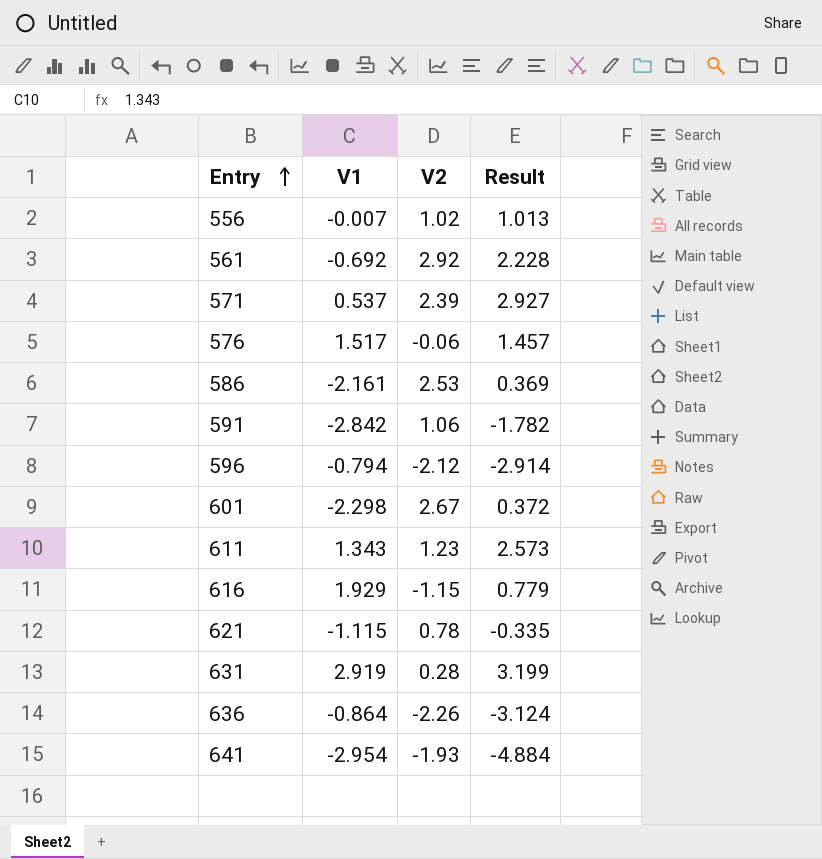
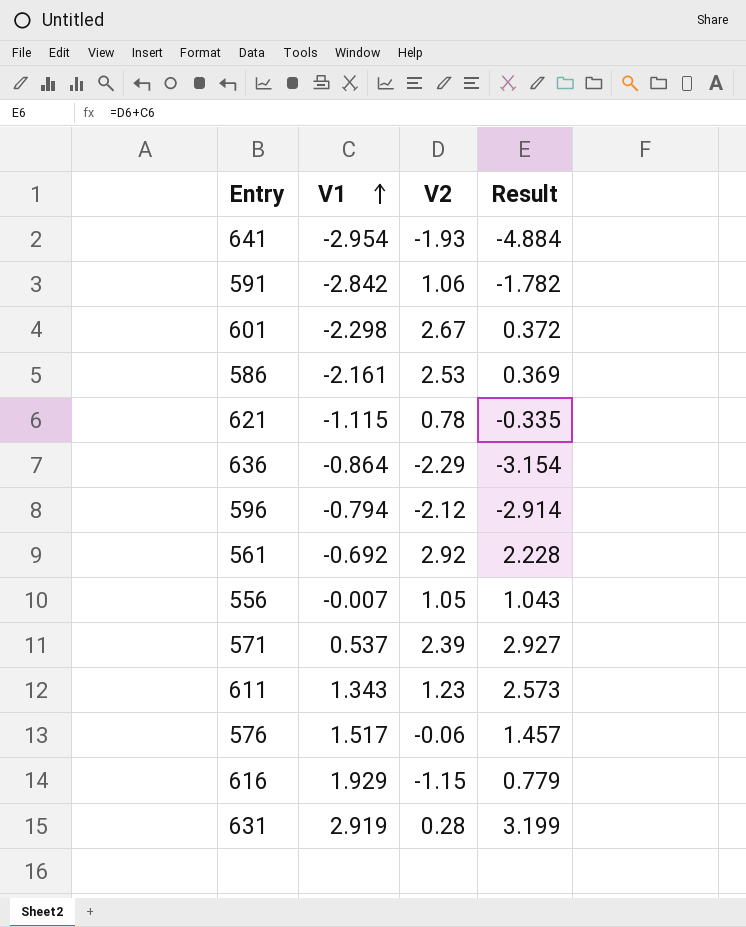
row order: Entry ascending -> V1 ascending
636 | V2: -2.26 -> -2.29
636 | Result: -3.124 -> -3.154
556 | V2: 1.02 -> 1.05
556 | Result: 1.013 -> 1.043

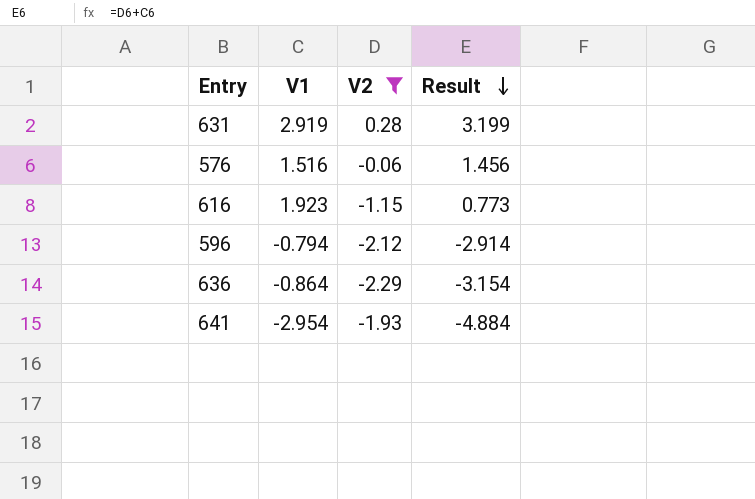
filter: none -> V2 <= 0.28
row order: V1 ascending -> Result descending
576 | V1: 1.517 -> 1.516
576 | Result: 1.457 -> 1.456
616 | V1: 1.929 -> 1.923
616 | Result: 0.779 -> 0.773

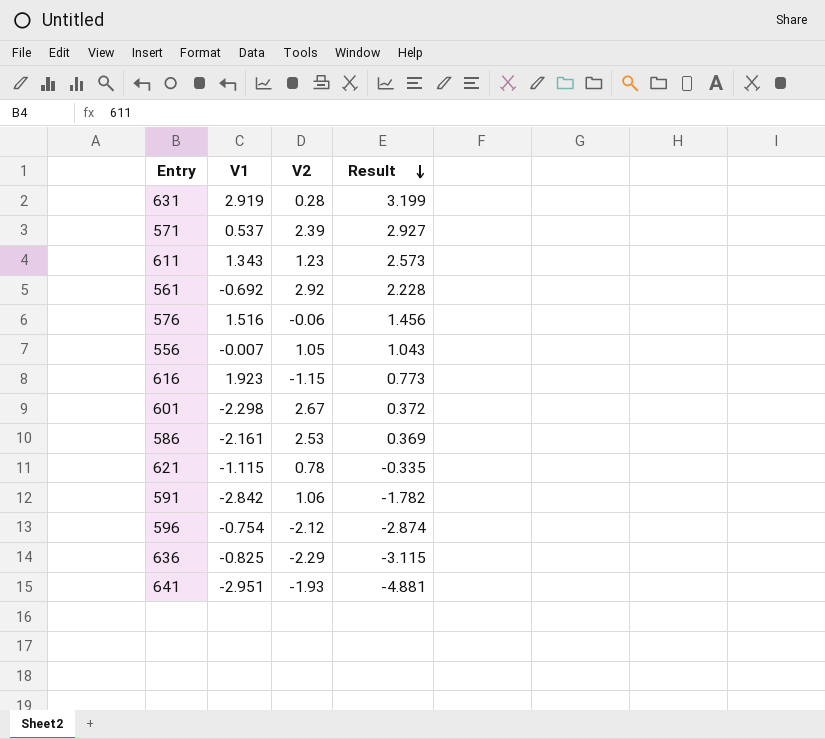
filter: V2 <= 0.28 -> none
596 | V1: -0.794 -> -0.754
596 | Result: -2.914 -> -2.874
636 | V1: -0.864 -> -0.825
636 | Result: -3.154 -> -3.115
641 | V1: -2.954 -> -2.951
641 | Result: -4.884 -> -4.881

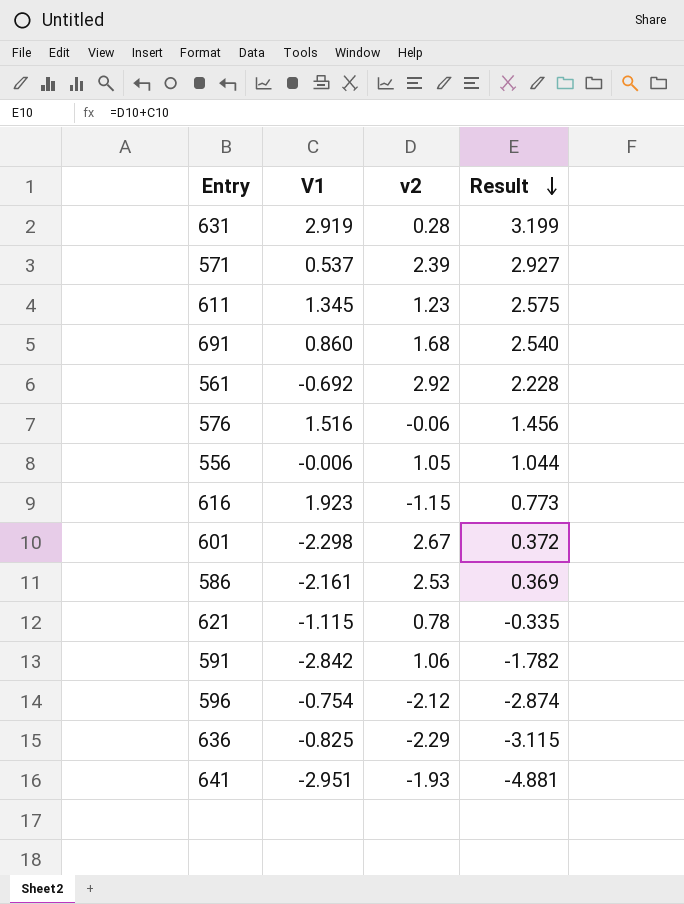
column name: V2 -> v2
611 | V1: 1.343 -> 1.345
611 | Result: 2.573 -> 2.575
row 691: none -> 0.860 | 1.68 | 2.540
556 | V1: -0.007 -> -0.006
556 | Result: 1.043 -> 1.044

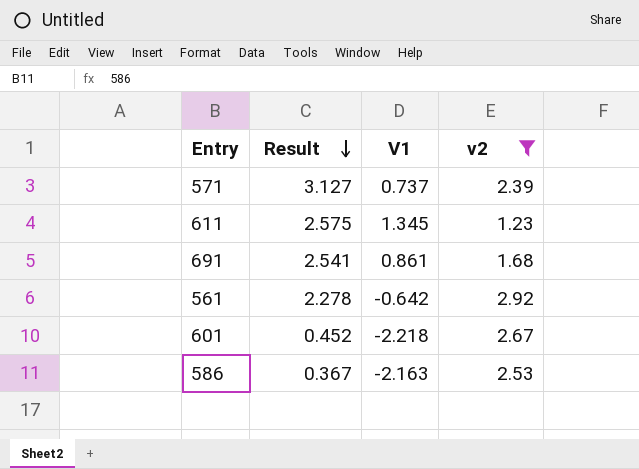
filter: none -> v2 >= 1.23
column Result | position: 4 -> 2
571 | Result: 2.927 -> 3.127
571 | V1: 0.537 -> 0.737
691 | Result: 2.540 -> 2.541
691 | V1: 0.860 -> 0.861
561 | Result: 2.228 -> 2.278
561 | V1: -0.692 -> -0.642
601 | Result: 0.372 -> 0.452
601 | V1: -2.298 -> -2.218
586 | Result: 0.369 -> 0.367
586 | V1: -2.161 -> -2.163

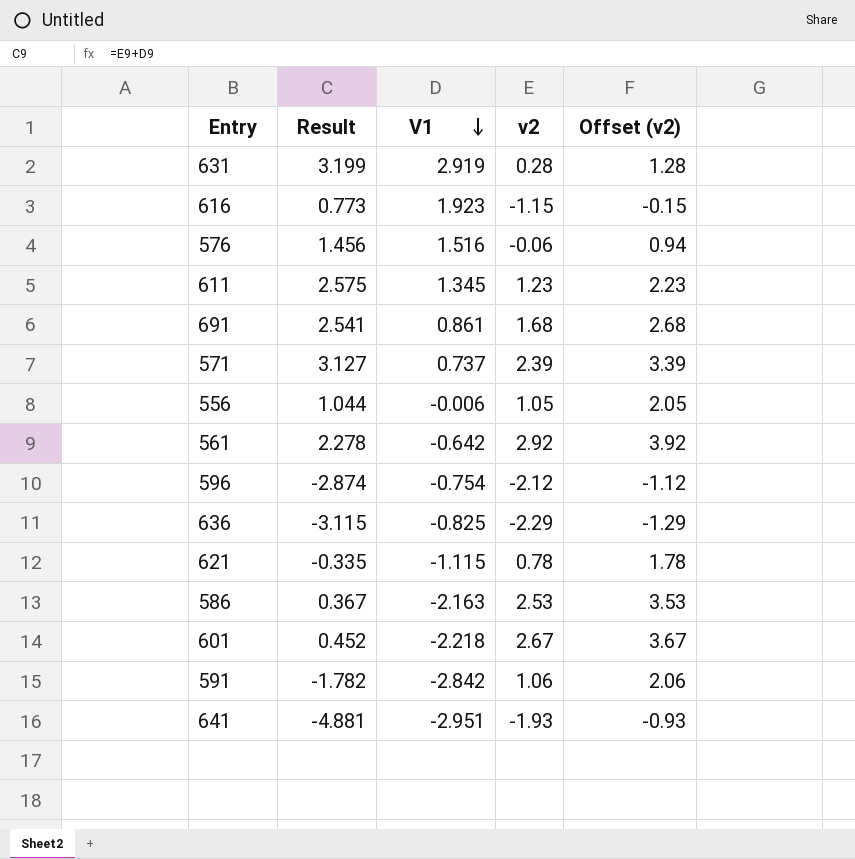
filter: v2 >= 1.23 -> none
row order: Result descending -> V1 descending
column Offset (v2) | formula: none -> [v2] + 1

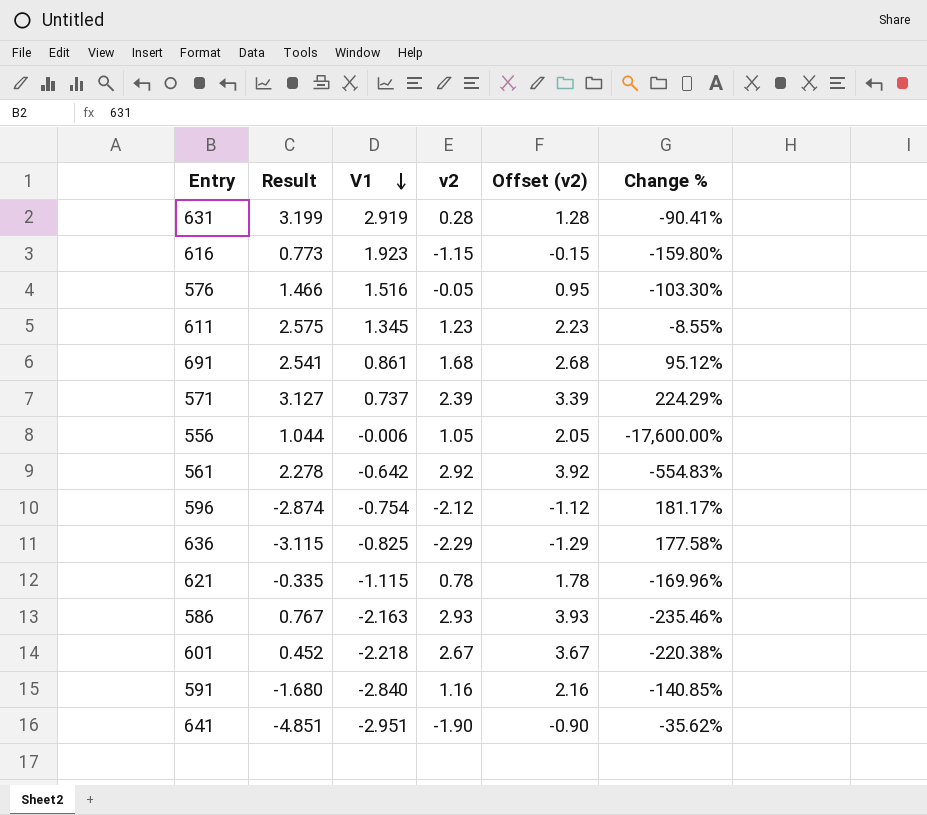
column Change % | formula: none -> ([v2] - [V1]) / [V1]
576 | Result: 1.456 -> 1.466
576 | v2: -0.06 -> -0.05
576 | Offset (v2): 0.94 -> 0.95
586 | Result: 0.367 -> 0.767
586 | v2: 2.53 -> 2.93
586 | Offset (v2): 3.53 -> 3.93
591 | Result: -1.782 -> -1.680
591 | V1: -2.842 -> -2.840
591 | v2: 1.06 -> 1.16
591 | Offset (v2): 2.06 -> 2.16
641 | Result: -4.881 -> -4.851
641 | v2: -1.93 -> -1.90
641 | Offset (v2): -0.93 -> -0.90

